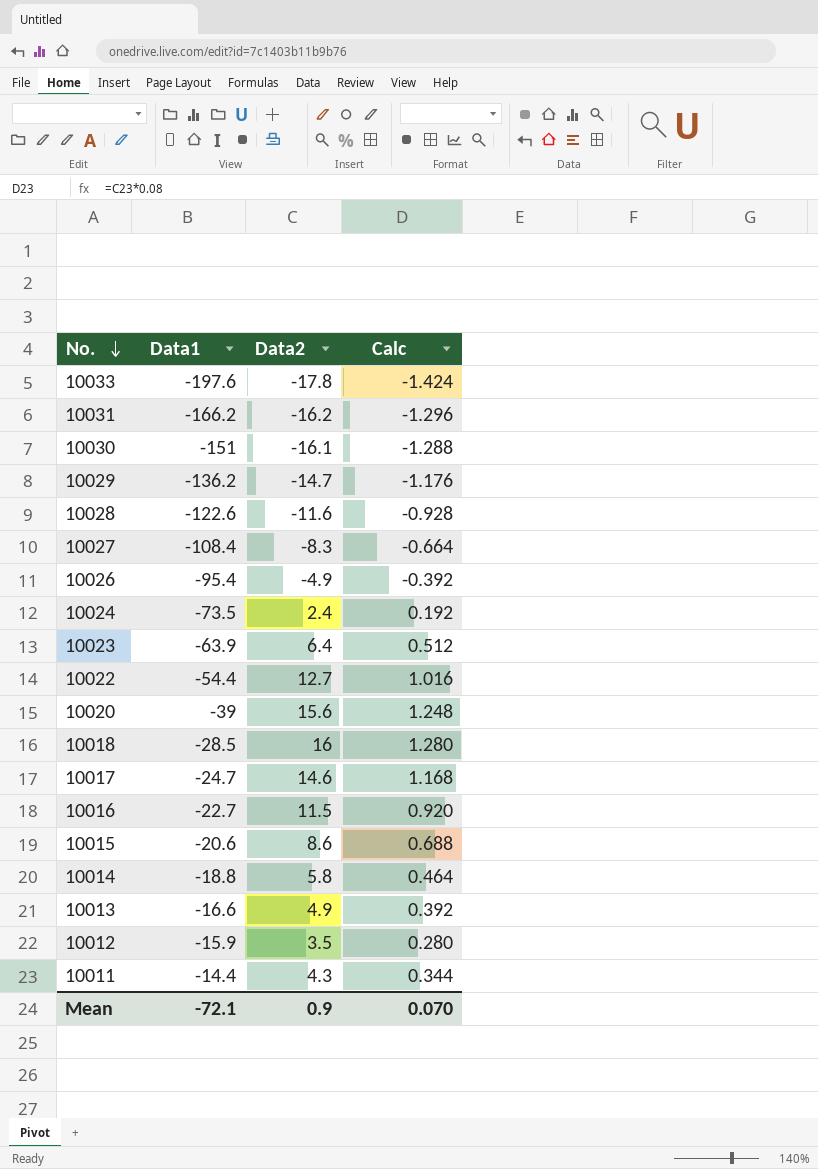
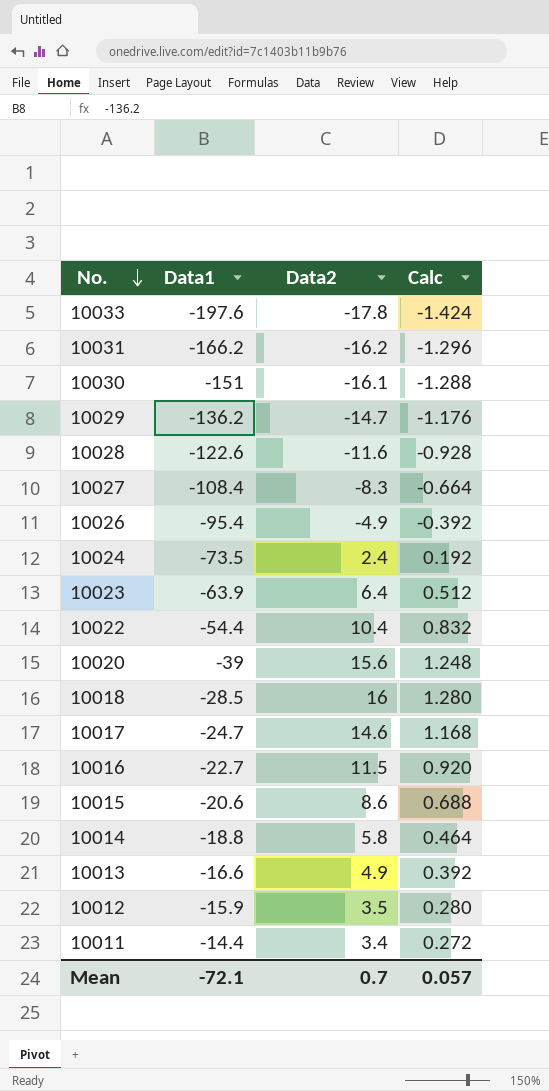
10022 | Data2: 12.7 -> 10.4
10022 | Calc: 1.016 -> 0.832
10011 | Data2: 4.3 -> 3.4
10011 | Calc: 0.344 -> 0.272
Mean | Data2: 0.9 -> 0.7
Mean | Calc: 0.070 -> 0.057

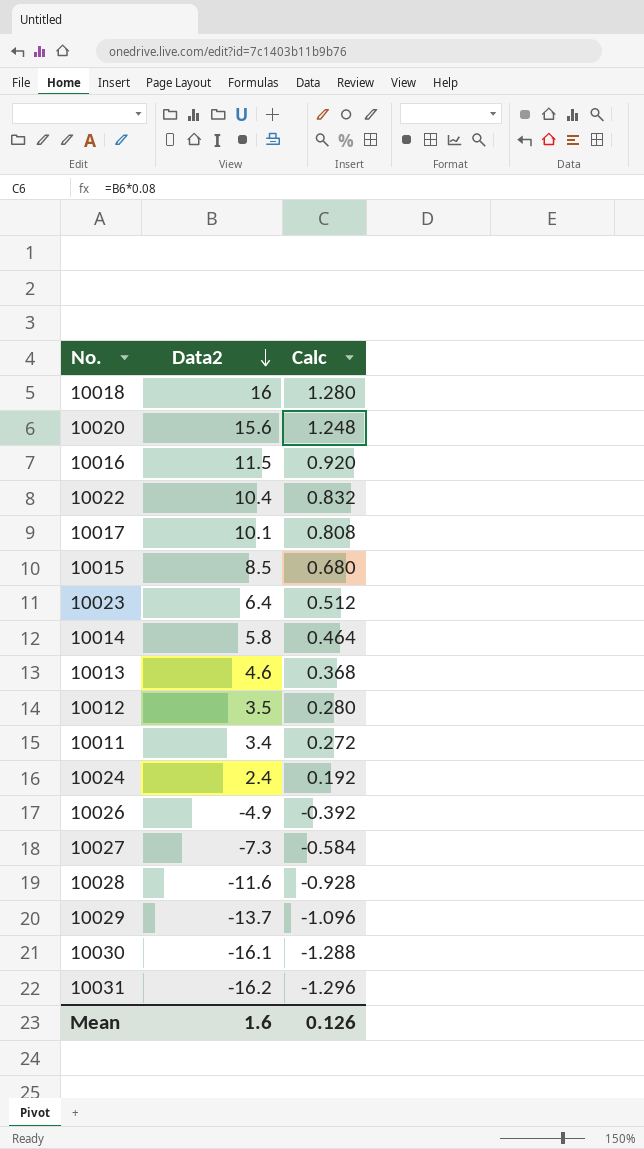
row order: No. descending -> Data2 descending
column Data1 | position: 2 -> none
row 10033: -197.6 | -17.8 | -1.424 -> none
10017 | Data2: 14.6 -> 10.1
10017 | Calc: 1.168 -> 0.808
10015 | Data2: 8.6 -> 8.5
10015 | Calc: 0.688 -> 0.680
10013 | Data2: 4.9 -> 4.6
10013 | Calc: 0.392 -> 0.368
10027 | Data2: -8.3 -> -7.3
10027 | Calc: -0.664 -> -0.584
10029 | Data2: -14.7 -> -13.7
10029 | Calc: -1.176 -> -1.096
Mean | Data2: 0.7 -> 1.6
Mean | Calc: 0.057 -> 0.126

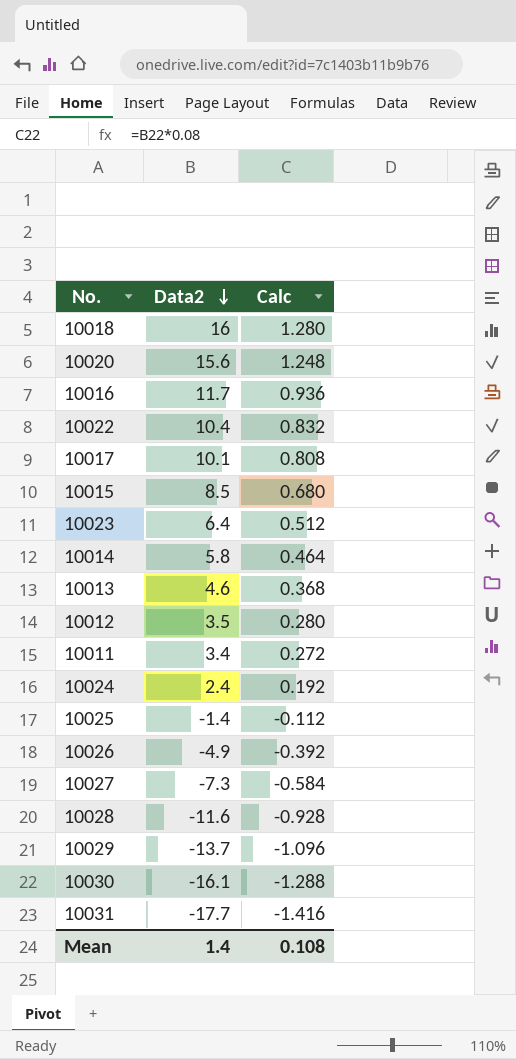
10016 | Data2: 11.5 -> 11.7
10016 | Calc: 0.920 -> 0.936
row 10025: none -> -1.4 | -0.112
10031 | Data2: -16.2 -> -17.7
10031 | Calc: -1.296 -> -1.416
Mean | Data2: 1.6 -> 1.4
Mean | Calc: 0.126 -> 0.108

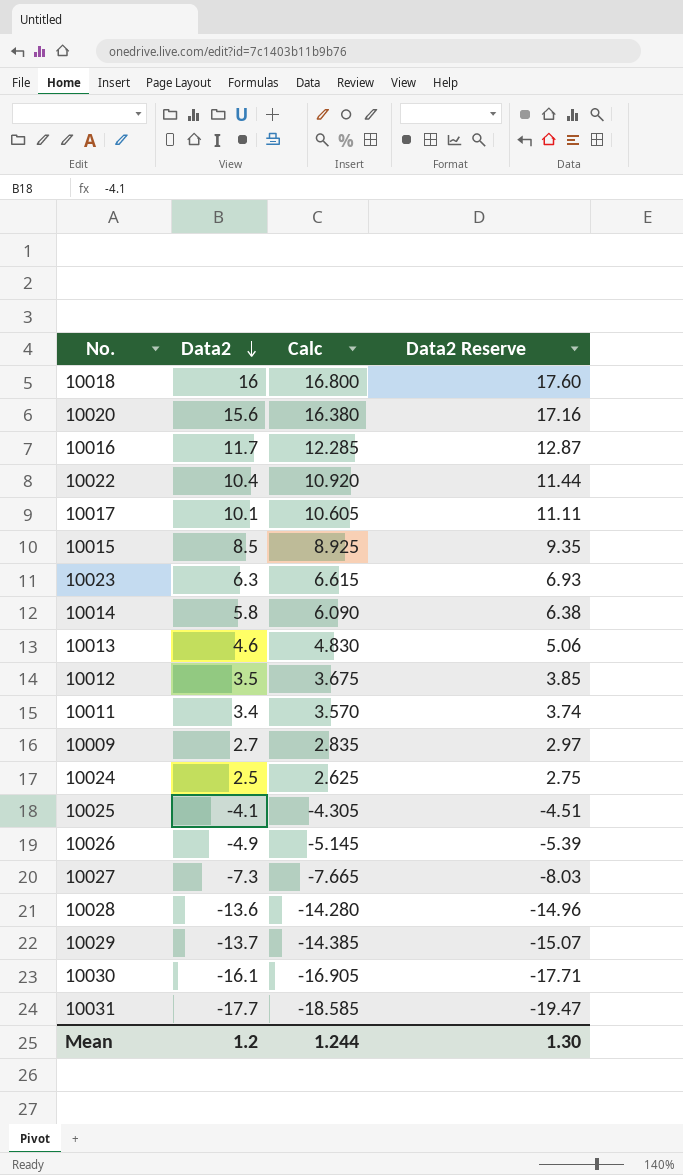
column Calc | formula: [Data2] * 0.08 -> [Data2] * 1.05
column Data2 Reserve | formula: none -> [Data2] * 1.1
10023 | Data2: 6.4 -> 6.3
row 10009: none -> 2.7 | 2.835 | 2.97
10024 | Data2: 2.4 -> 2.5
10025 | Data2: -1.4 -> -4.1
10028 | Data2: -11.6 -> -13.6
Mean | Data2: 1.4 -> 1.2
Mean | Calc: 0.108 -> 1.244

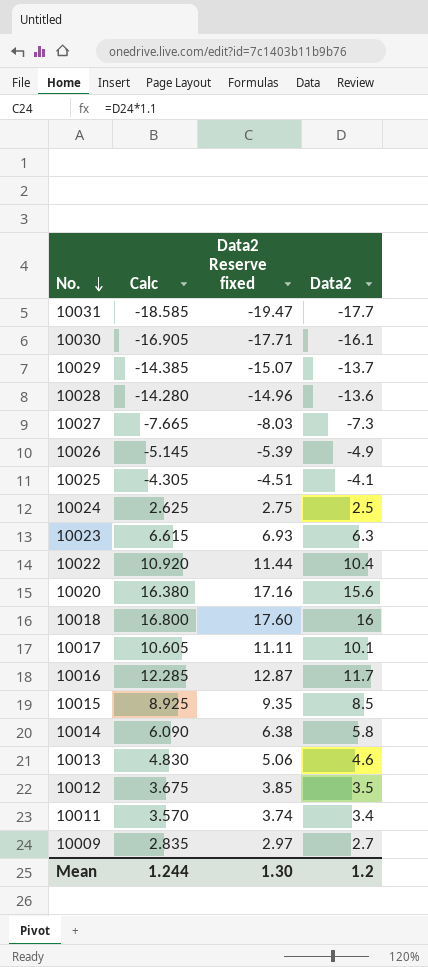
row order: Data2 descending -> No. descending
column name: Data2 Reserve -> Data2 Reserve fixed
column Data2 | position: 2 -> 4

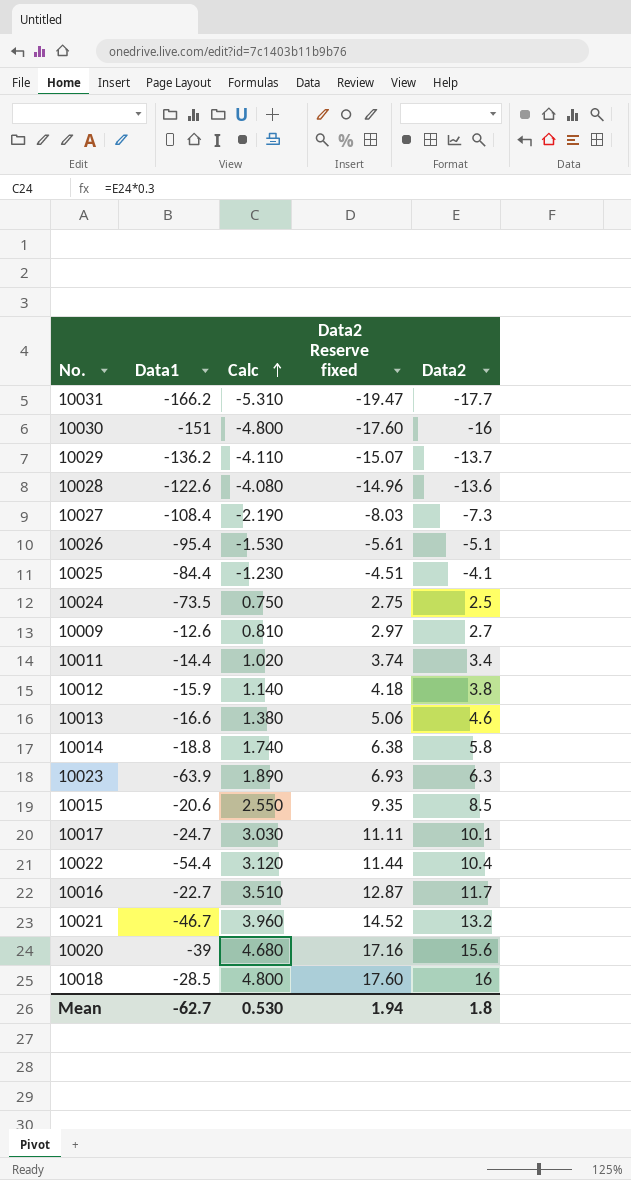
row order: No. descending -> Calc ascending
column Data1 | position: none -> 2
column Calc | formula: [Data2] * 1.05 -> [Data2] * 0.3
10030 | Data2 Reserve fixed: -17.71 -> -17.60
10030 | Data2: -16.1 -> -16
10026 | Data2 Reserve fixed: -5.39 -> -5.61
10026 | Data2: -4.9 -> -5.1
10012 | Data2 Reserve fixed: 3.85 -> 4.18
10012 | Data2: 3.5 -> 3.8
row 10021: none -> -46.7 | 3.960 | 14.52 | 13.2
Mean | Calc: 1.244 -> 0.530
Mean | Data2 Reserve fixed: 1.30 -> 1.94
Mean | Data2: 1.2 -> 1.8

